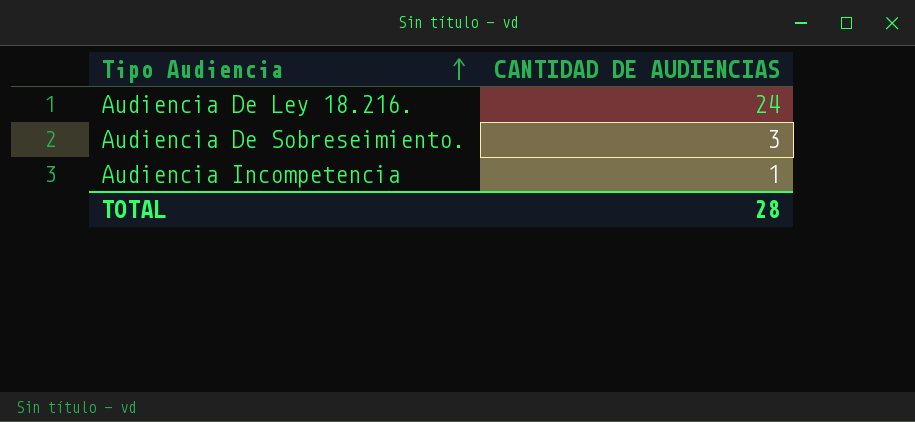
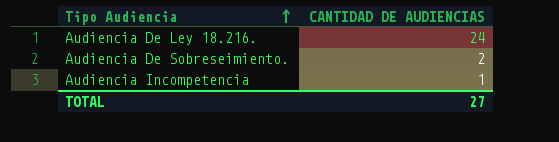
Audiencia De Sobreseimiento. | CANTIDAD DE AUDIENCIAS: 3 -> 2
TOTAL | CANTIDAD DE AUDIENCIAS: 28 -> 27

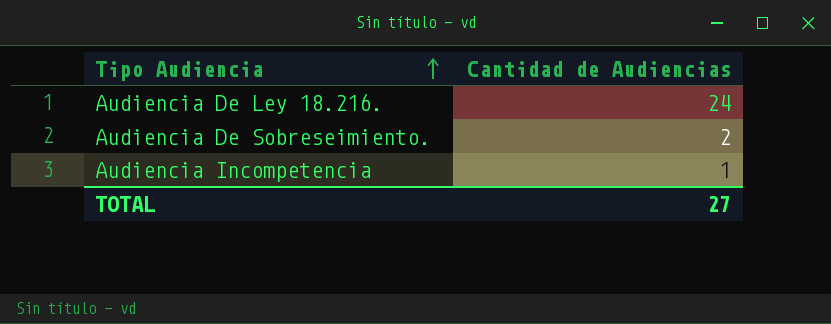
column name: CANTIDAD DE AUDIENCIAS -> Cantidad de Audiencias

